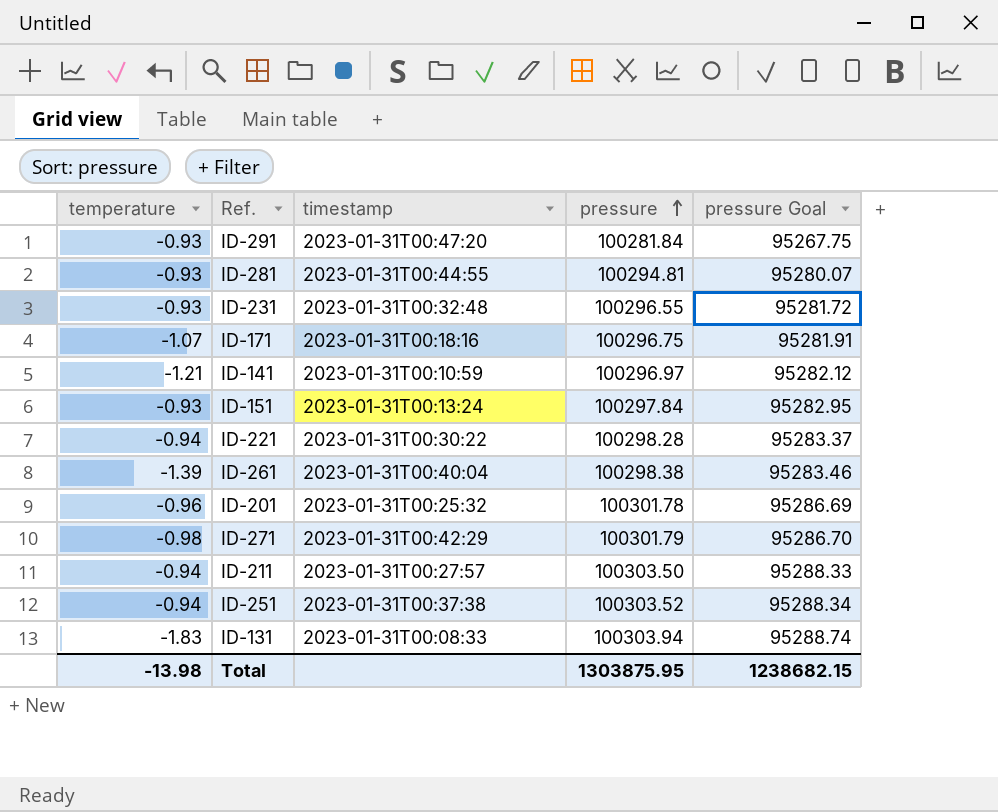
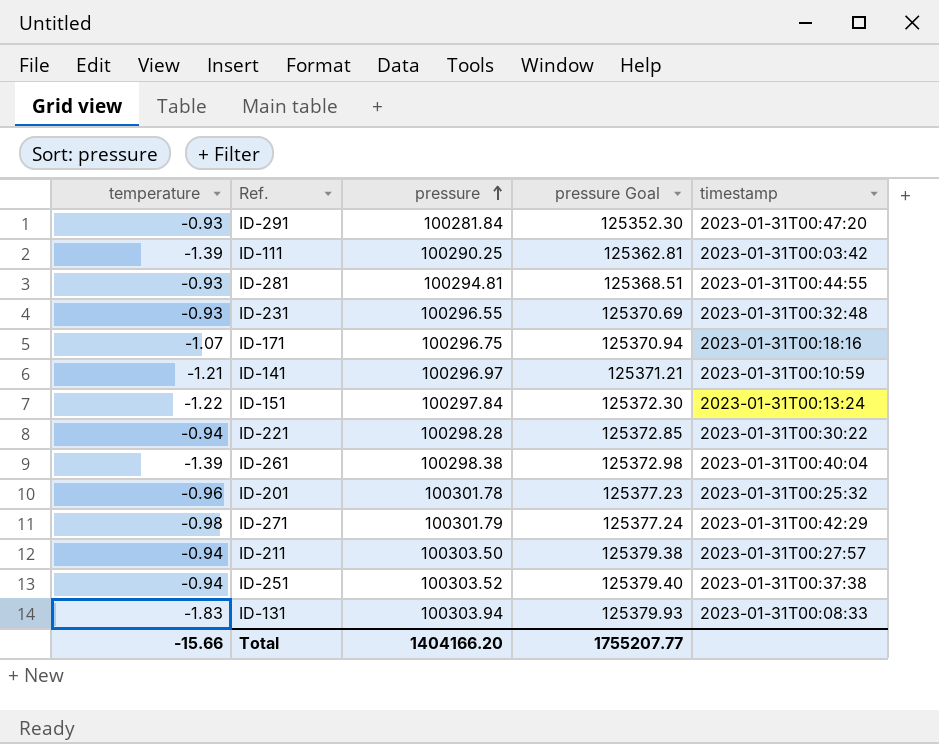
column pressure Goal | formula: [pressure] * 0.95 -> [pressure] * 1.25
column timestamp | position: 3 -> 5
row ID-111: none -> -1.39 | 100290.25 | 125362.81 | 2023-01-31T00:03:42
ID-151 | temperature: -0.93 -> -1.22
Total | temperature: -13.98 -> -15.66
Total | pressure: 1303875.95 -> 1404166.20
Total | pressure Goal: 1238682.15 -> 1755207.77

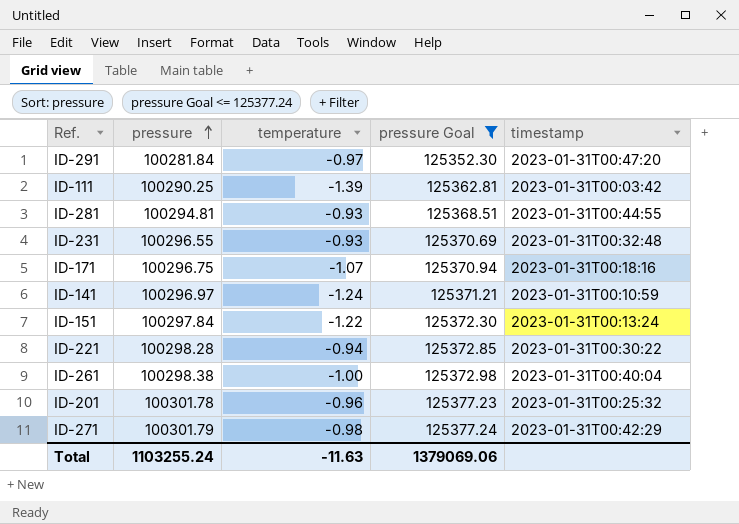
filter: none -> pressure Goal <= 125377.24
column temperature | position: 1 -> 3
ID-291 | temperature: -0.93 -> -0.97
ID-141 | temperature: -1.21 -> -1.24
ID-261 | temperature: -1.39 -> -1.00
Total | pressure: 1404166.20 -> 1103255.24
Total | temperature: -15.66 -> -11.63
Total | pressure Goal: 1755207.77 -> 1379069.06

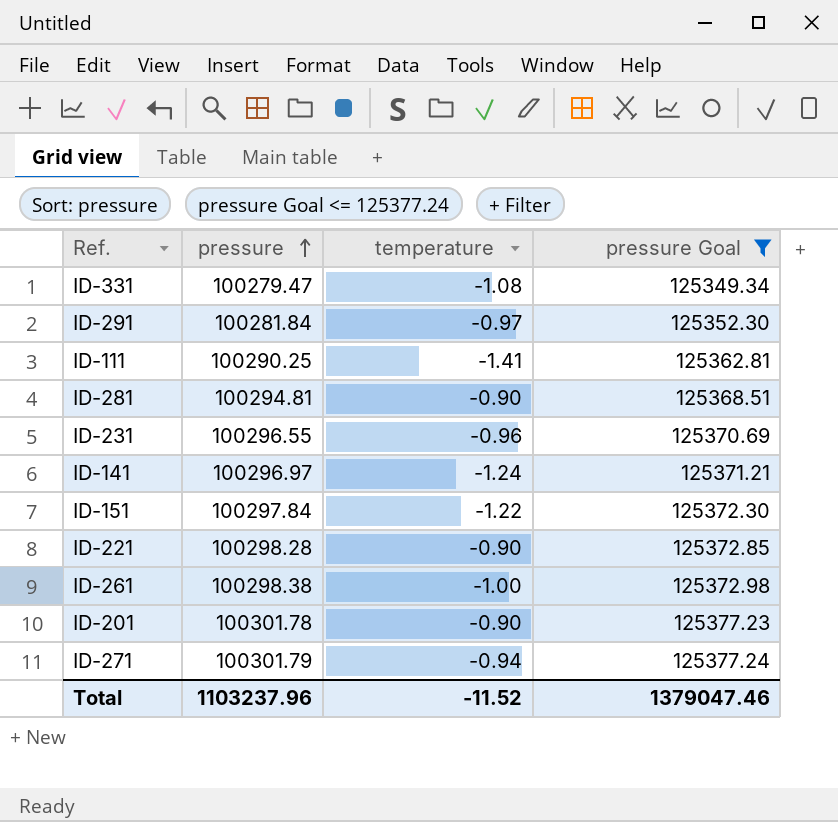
column timestamp | position: 5 -> none
row ID-171: 100296.75 | -1.07 | 125370.94 | 2023-01-31T00:18:16 -> none
row ID-331: none -> 100279.47 | -1.08 | 125349.34
ID-111 | temperature: -1.39 -> -1.41
ID-281 | temperature: -0.93 -> -0.90
ID-231 | temperature: -0.93 -> -0.96
ID-221 | temperature: -0.94 -> -0.90
ID-201 | temperature: -0.96 -> -0.90
ID-271 | temperature: -0.98 -> -0.94
Total | pressure: 1103255.24 -> 1103237.96
Total | temperature: -11.63 -> -11.52
Total | pressure Goal: 1379069.06 -> 1379047.46

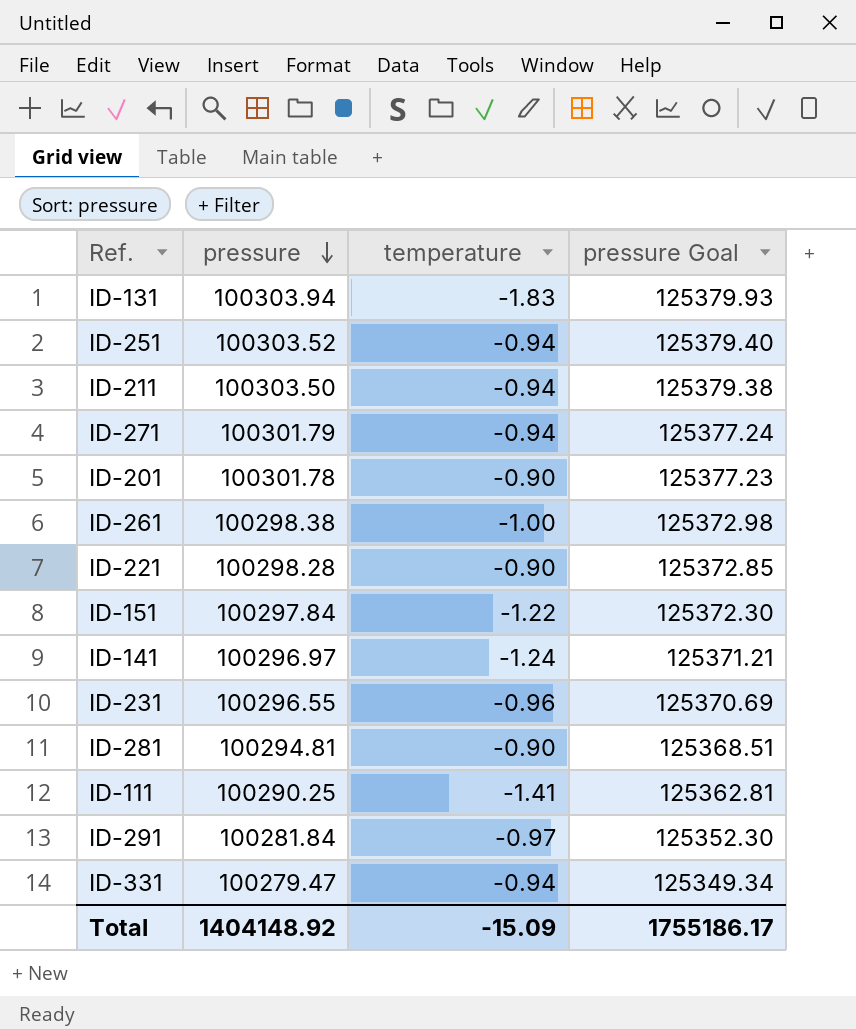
filter: pressure Goal <= 125377.24 -> none
row order: pressure ascending -> pressure descending
ID-331 | temperature: -1.08 -> -0.94
Total | pressure: 1103237.96 -> 1404148.92
Total | temperature: -11.52 -> -15.09
Total | pressure Goal: 1379047.46 -> 1755186.17

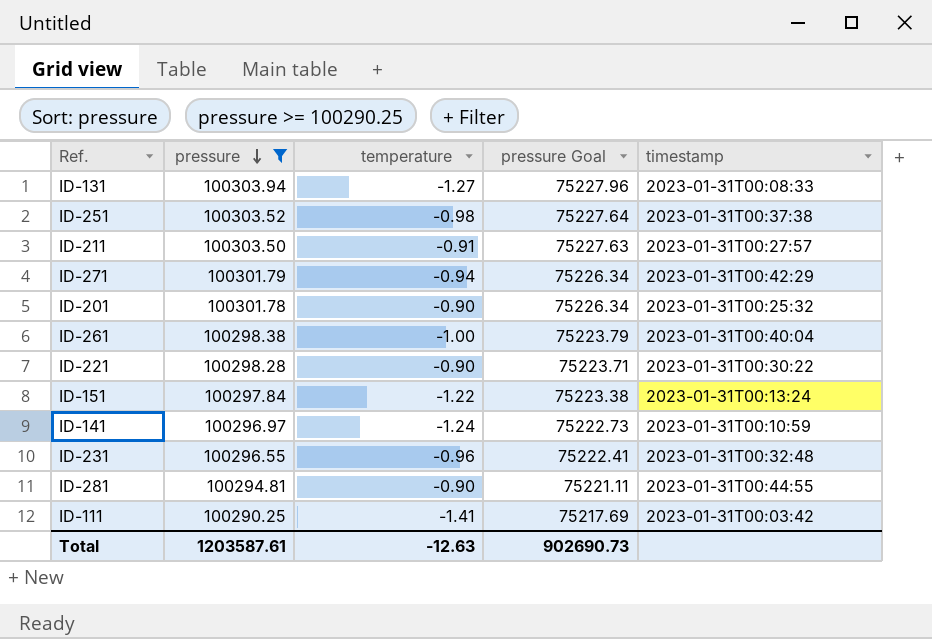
filter: none -> pressure >= 100290.25
column pressure Goal | formula: [pressure] * 1.25 -> [pressure] * 0.75
column timestamp | position: none -> 5
ID-131 | temperature: -1.83 -> -1.27
ID-251 | temperature: -0.94 -> -0.98
ID-211 | temperature: -0.94 -> -0.91
Total | pressure: 1404148.92 -> 1203587.61
Total | temperature: -15.09 -> -12.63
Total | pressure Goal: 1755186.17 -> 902690.73

